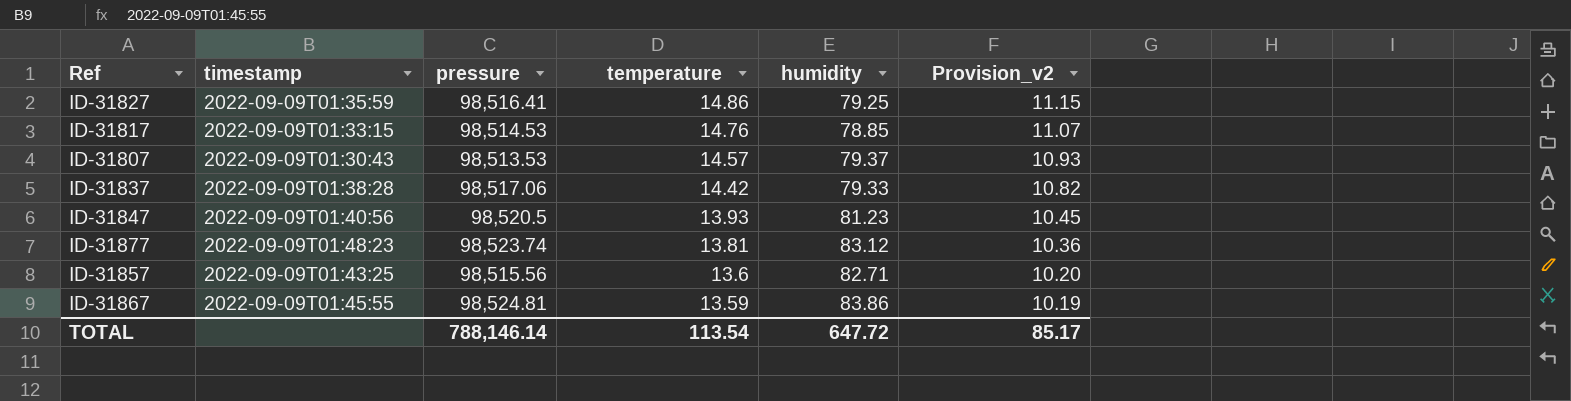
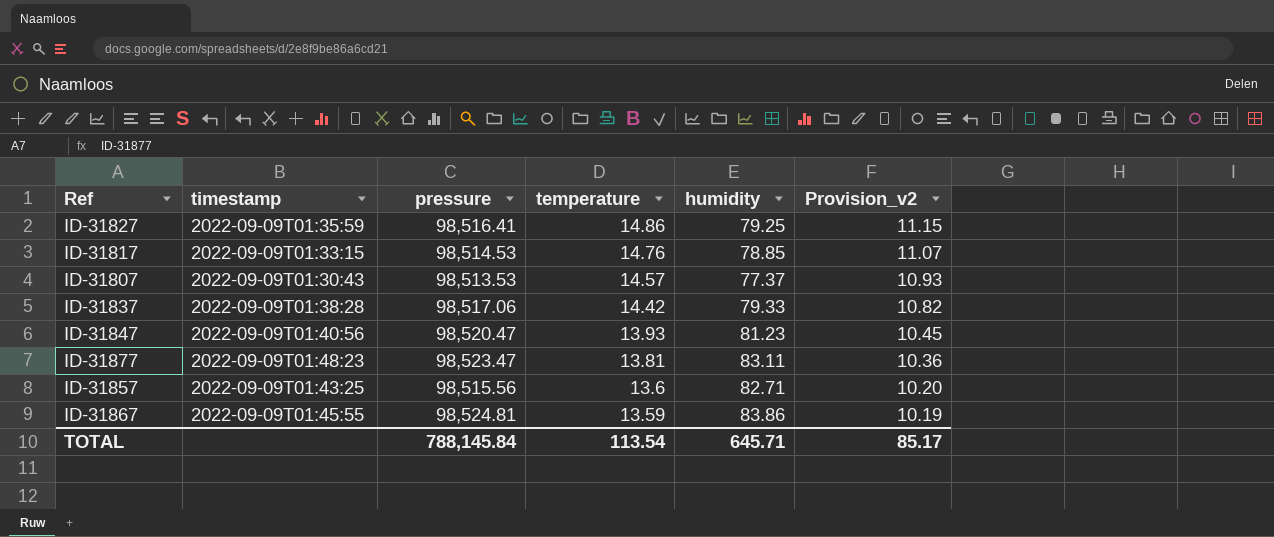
ID-31807 | humidity: 79.37 -> 77.37
ID-31847 | pressure: 98,520.5 -> 98,520.47
ID-31877 | pressure: 98,523.74 -> 98,523.47
ID-31877 | humidity: 83.12 -> 83.11
TOTAL | pressure: 788,146.14 -> 788,145.84
TOTAL | humidity: 647.72 -> 645.71

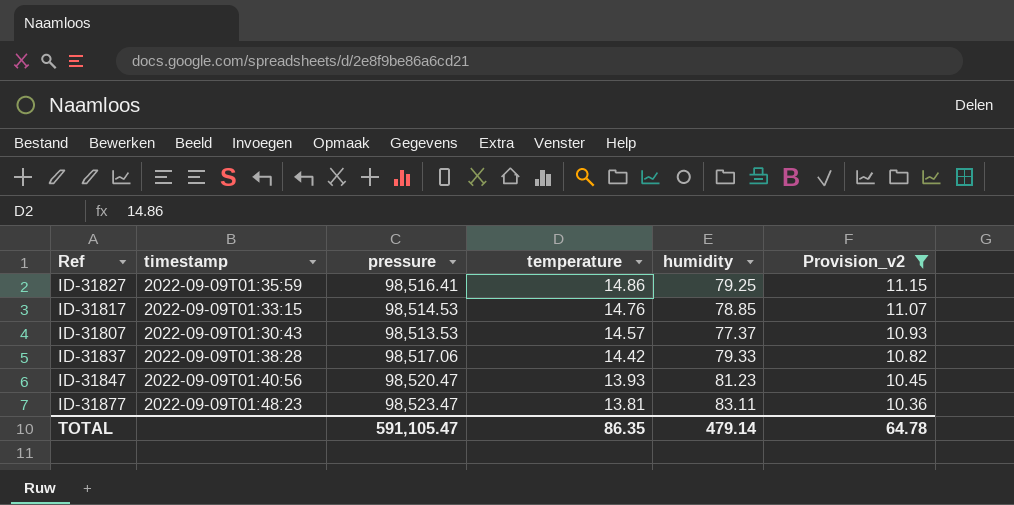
filter: none -> Provision_v2 >= 10.36
TOTAL | pressure: 788,145.84 -> 591,105.47
TOTAL | temperature: 113.54 -> 86.35
TOTAL | humidity: 645.71 -> 479.14
TOTAL | Provision_v2: 85.17 -> 64.78

